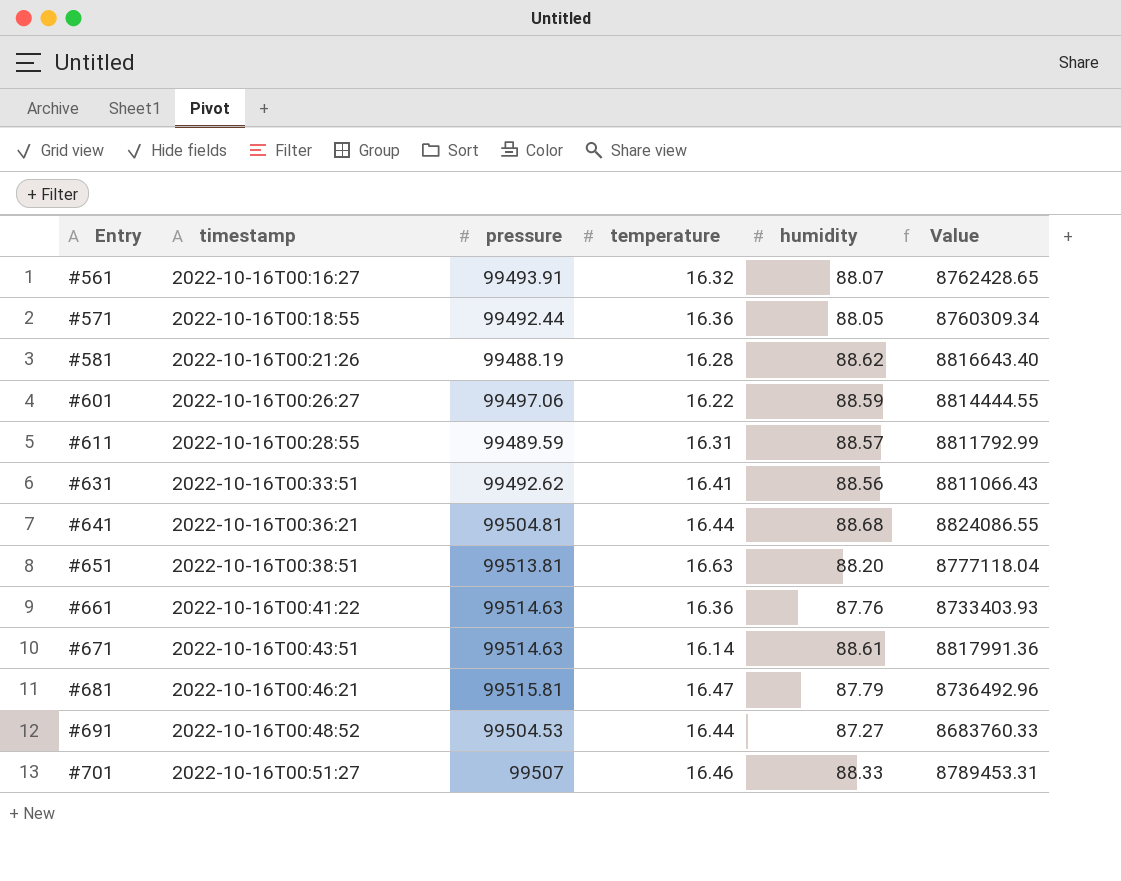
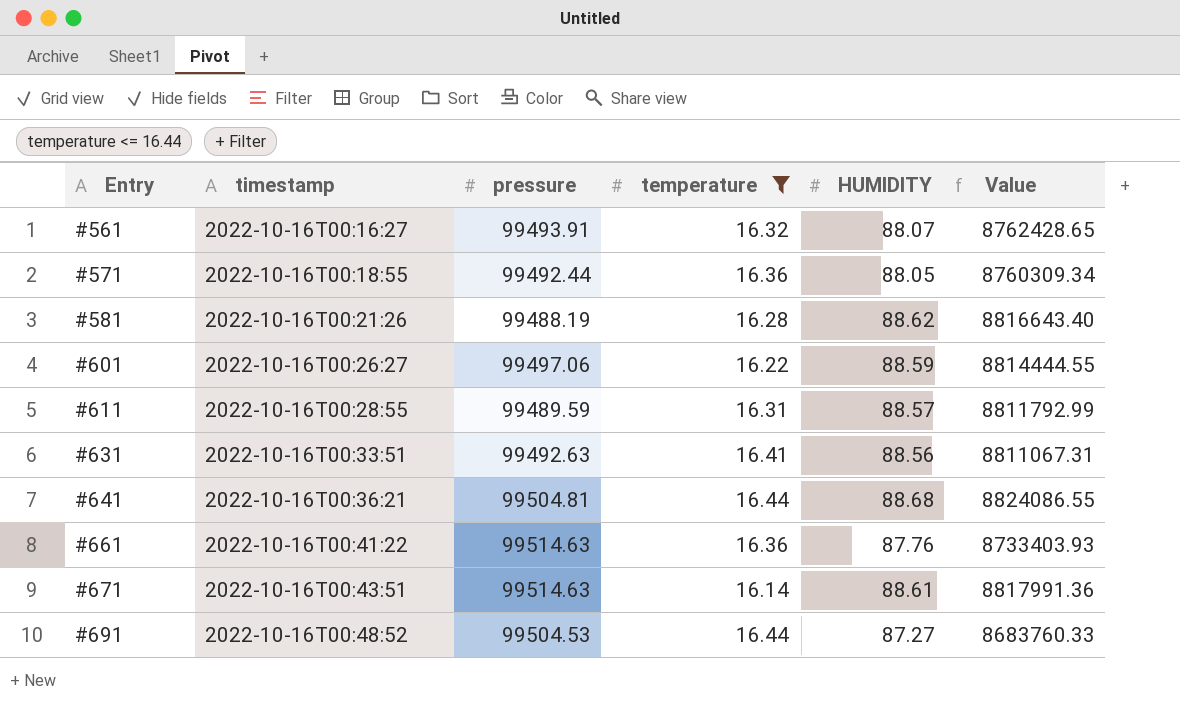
filter: none -> temperature <= 16.44
column name: humidity -> HUMIDITY
#631 | pressure: 99492.62 -> 99492.63
#631 | Value: 8811066.43 -> 8811067.31

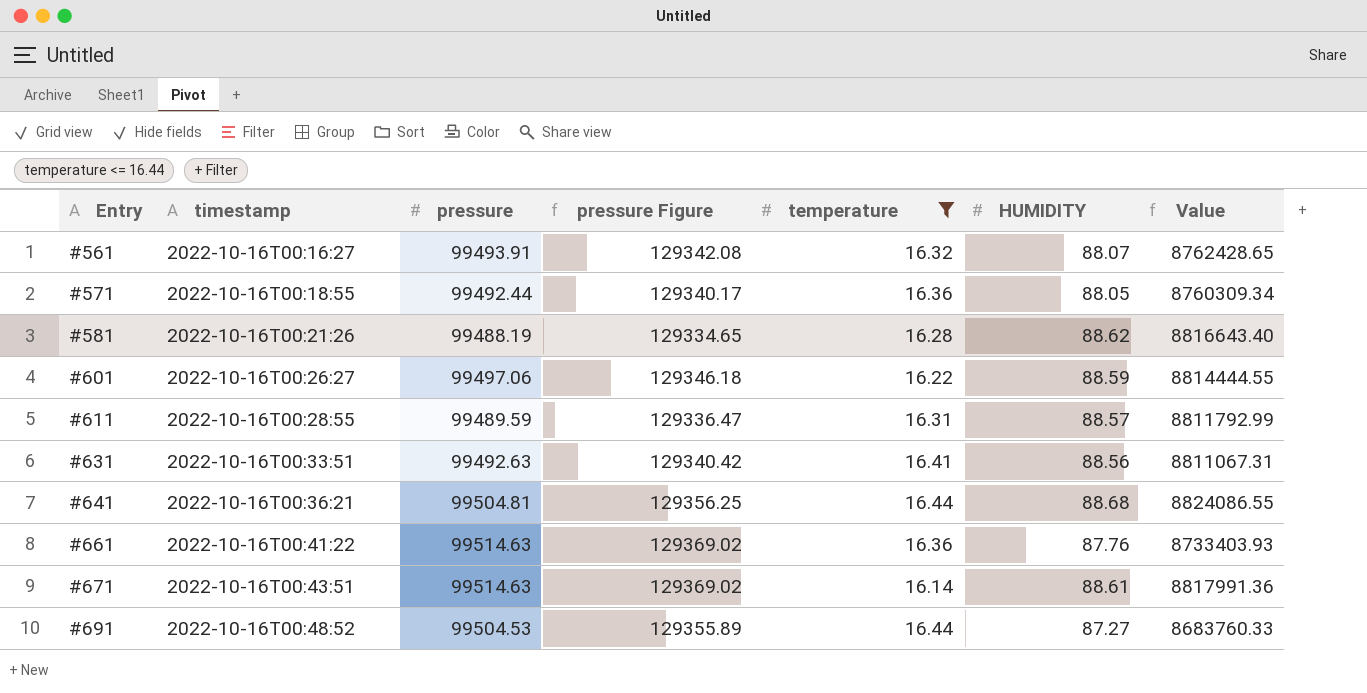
column pressure Figure | formula: none -> [pressure] * 1.3

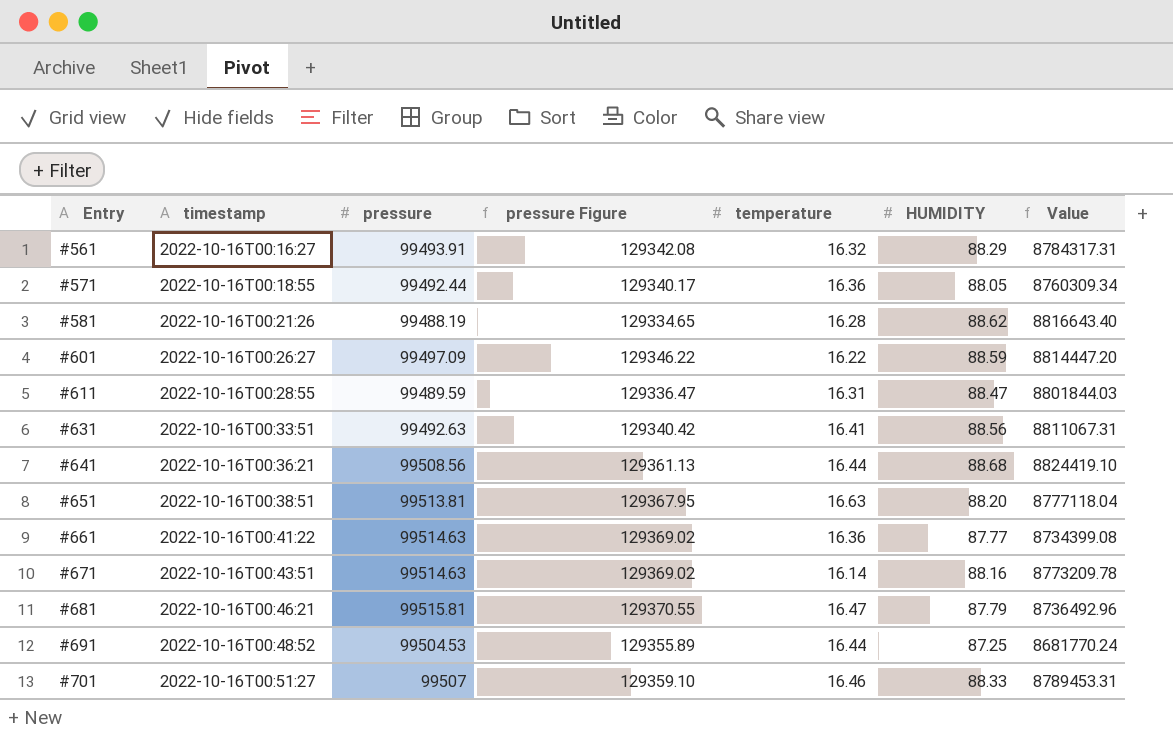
filter: temperature <= 16.44 -> none
#561 | HUMIDITY: 88.07 -> 88.29
#561 | Value: 8762428.65 -> 8784317.31
#601 | pressure: 99497.06 -> 99497.09
#601 | pressure Figure: 129346.18 -> 129346.22
#601 | Value: 8814444.55 -> 8814447.20
#611 | HUMIDITY: 88.57 -> 88.47
#611 | Value: 8811792.99 -> 8801844.03
#641 | pressure: 99504.81 -> 99508.56
#641 | pressure Figure: 129356.25 -> 129361.13
#641 | Value: 8824086.55 -> 8824419.10
#661 | HUMIDITY: 87.76 -> 87.77
#661 | Value: 8733403.93 -> 8734399.08
#671 | HUMIDITY: 88.61 -> 88.16
#671 | Value: 8817991.36 -> 8773209.78
#691 | HUMIDITY: 87.27 -> 87.25
#691 | Value: 8683760.33 -> 8681770.24

